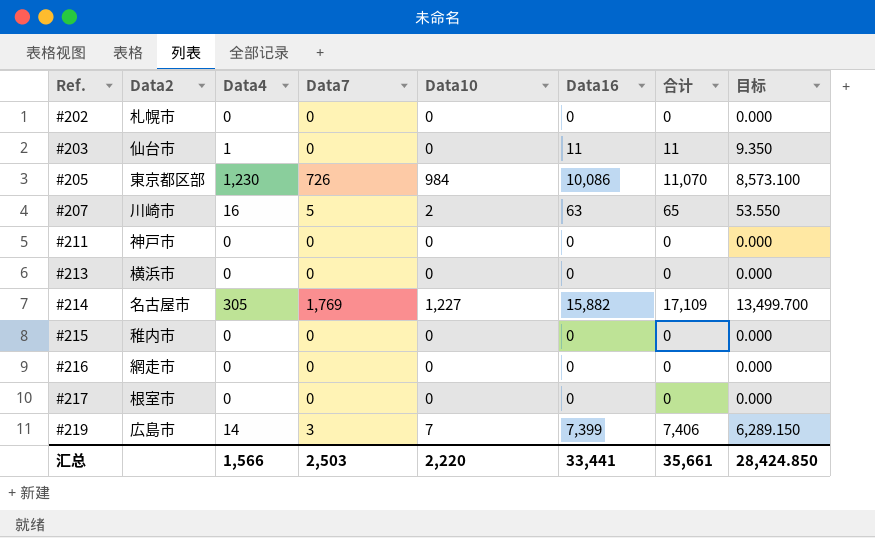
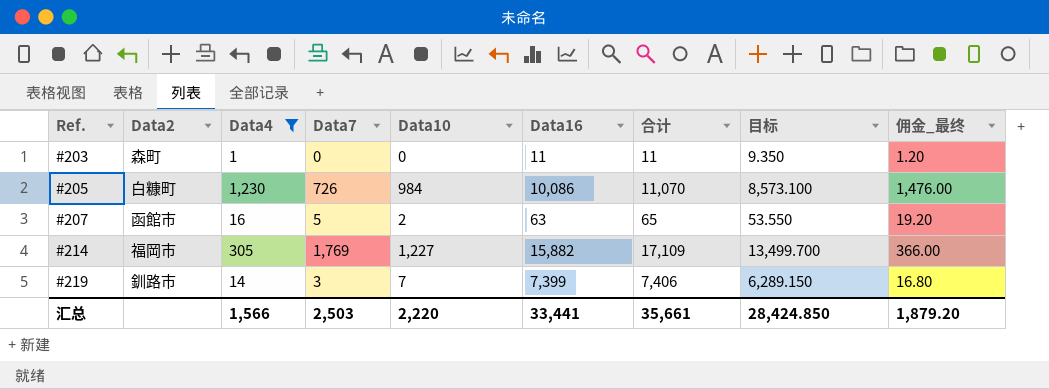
filter: none -> Data4 != 0
column 佣金_最终 | formula: none -> [Data4] * 1.2
#203 | Data2: 仙台市 -> 森町
#205 | Data2: 東京都区部 -> 白糠町
#207 | Data2: 川崎市 -> 函館市
#214 | Data2: 名古屋市 -> 福岡市
#219 | Data2: 広島市 -> 釧路市

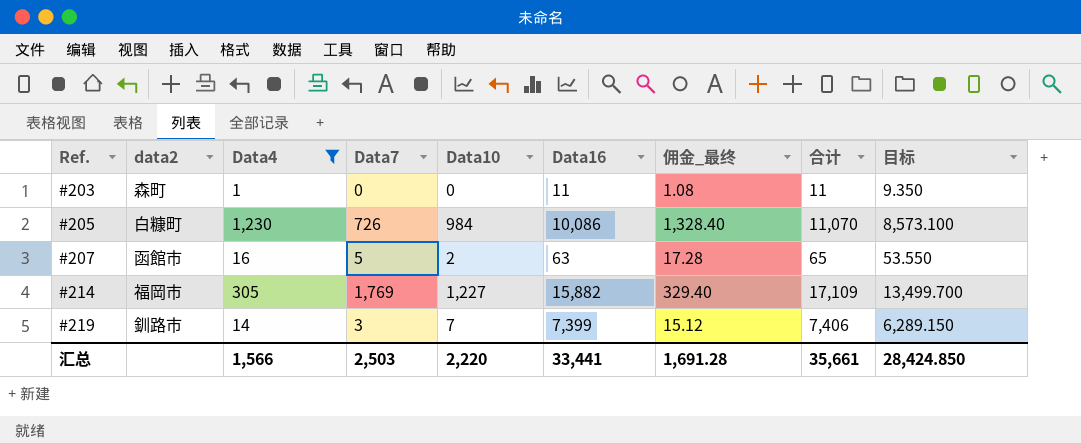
column name: Data2 -> data2
column 佣金_最终 | formula: [Data4] * 1.2 -> [Data4] * 1.08
column 佣金_最终 | position: 9 -> 7
汇总 | 佣金_最终: 1,879.20 -> 1,691.28

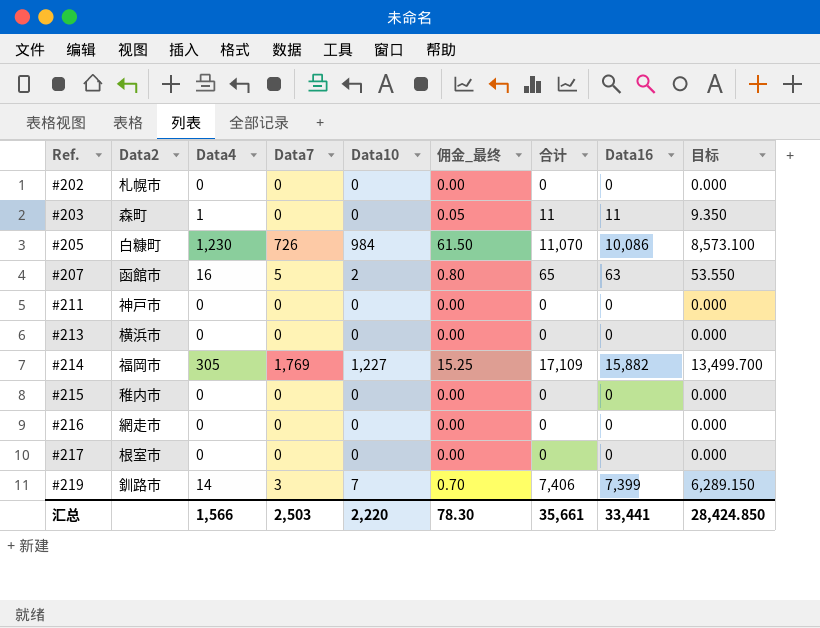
filter: Data4 != 0 -> none
column name: data2 -> Data2
column 佣金_最终 | formula: [Data4] * 1.08 -> [Data4] * 0.05
column Data16 | position: 6 -> 8
汇总 | 佣金_最终: 1,691.28 -> 78.30

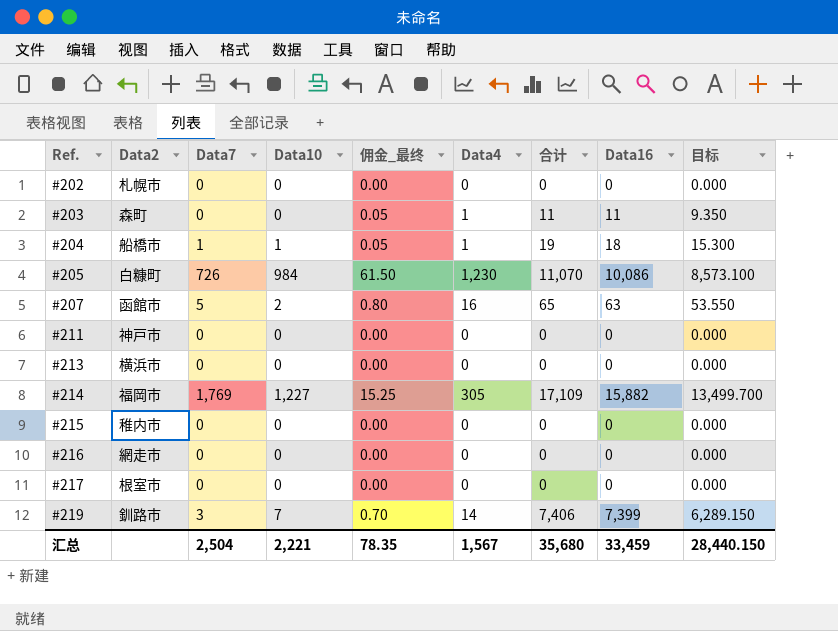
column Data4 | position: 3 -> 6
row #204: none -> 船橋市 | 1 | 1 | 0.05 | 1 | 19 | 18 | 15.300
汇总 | Data7: 2,503 -> 2,504
汇总 | Data10: 2,220 -> 2,221
汇总 | 佣金_最终: 78.30 -> 78.35
汇总 | Data4: 1,566 -> 1,567
汇总 | 合计: 35,661 -> 35,680
汇总 | Data16: 33,441 -> 33,459
汇总 | 目标: 28,424.850 -> 28,440.150

